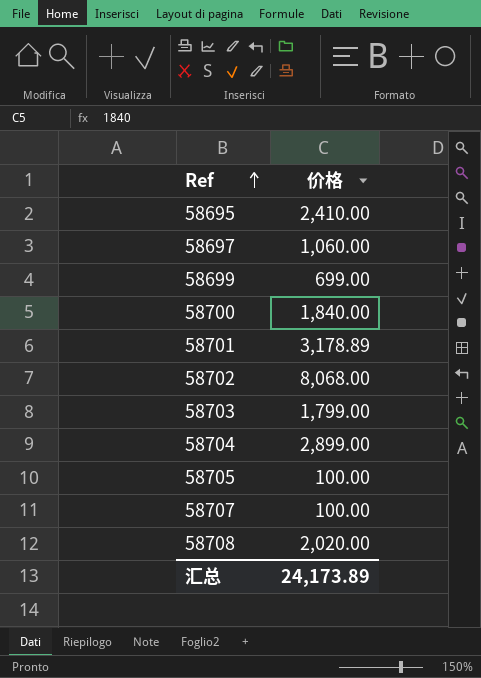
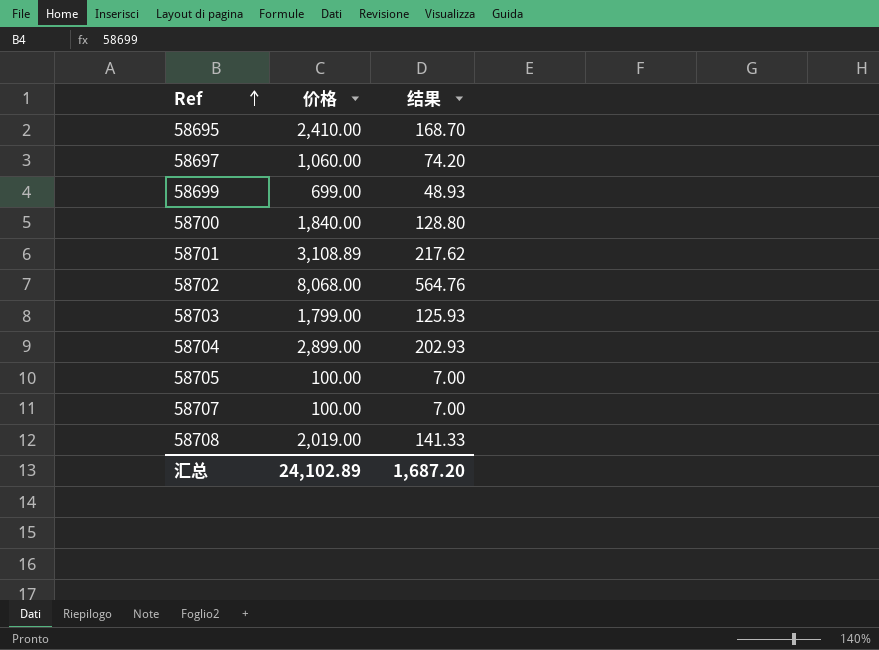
column 结果 | formula: none -> [价格] * 0.07
58701 | 价格: 3,178.89 -> 3,108.89
58708 | 价格: 2,020.00 -> 2,019.00
汇总 | 价格: 24,173.89 -> 24,102.89

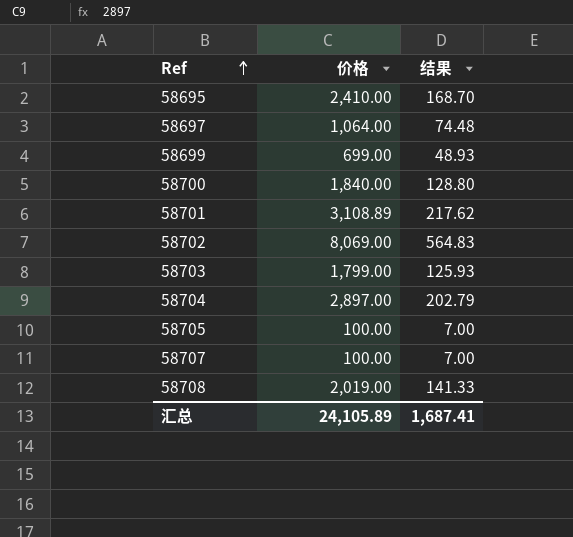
58697 | 价格: 1,060.00 -> 1,064.00
58697 | 结果: 74.20 -> 74.48
58702 | 价格: 8,068.00 -> 8,069.00
58702 | 结果: 564.76 -> 564.83
58704 | 价格: 2,899.00 -> 2,897.00
58704 | 结果: 202.93 -> 202.79
汇总 | 价格: 24,102.89 -> 24,105.89
汇总 | 结果: 1,687.20 -> 1,687.41

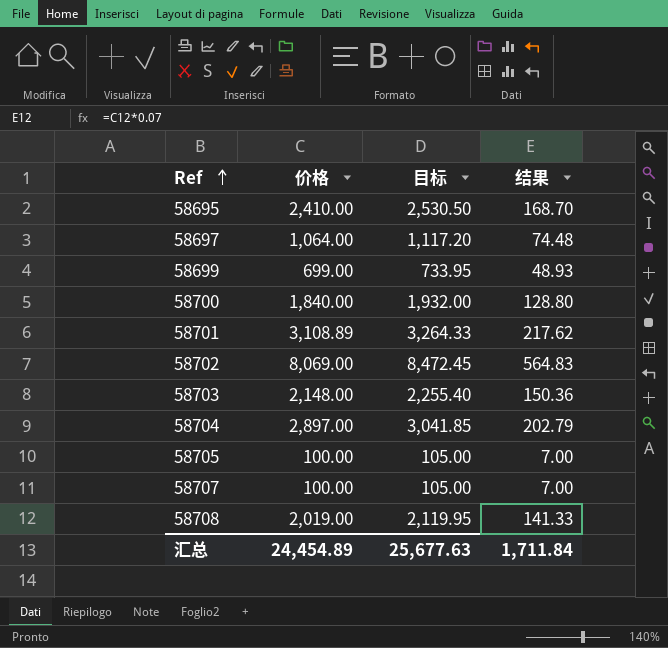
column 目标 | formula: none -> [价格] * 1.05
58703 | 价格: 1,799.00 -> 2,148.00
58703 | 结果: 125.93 -> 150.36
汇总 | 价格: 24,105.89 -> 24,454.89
汇总 | 结果: 1,687.41 -> 1,711.84

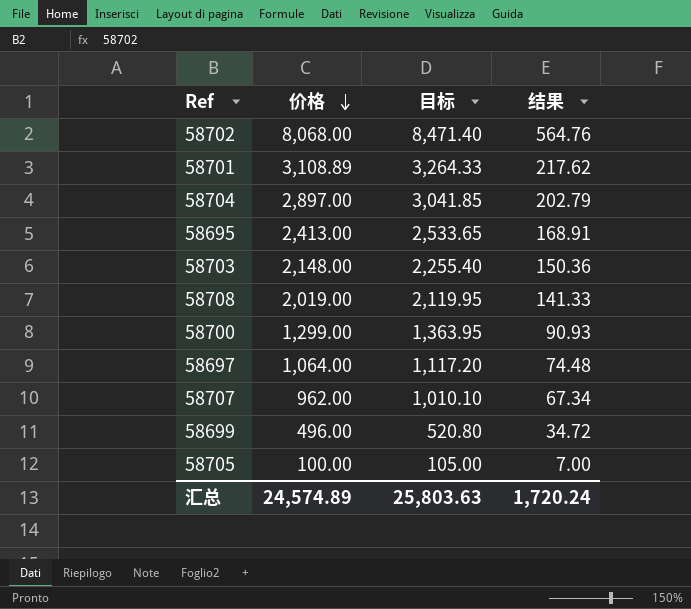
row order: Ref ascending -> 价格 descending
58702 | 价格: 8,069.00 -> 8,068.00
58702 | 目标: 8,472.45 -> 8,471.40
58702 | 结果: 564.83 -> 564.76
58695 | 价格: 2,410.00 -> 2,413.00
58695 | 目标: 2,530.50 -> 2,533.65
58695 | 结果: 168.70 -> 168.91
58700 | 价格: 1,840.00 -> 1,299.00
58700 | 目标: 1,932.00 -> 1,363.95
58700 | 结果: 128.80 -> 90.93
58707 | 价格: 100.00 -> 962.00
58707 | 目标: 105.00 -> 1,010.10
58707 | 结果: 7.00 -> 67.34
58699 | 价格: 699.00 -> 496.00
58699 | 目标: 733.95 -> 520.80
58699 | 结果: 48.93 -> 34.72
汇总 | 价格: 24,454.89 -> 24,574.89
汇总 | 目标: 25,677.63 -> 25,803.63
汇总 | 结果: 1,711.84 -> 1,720.24

